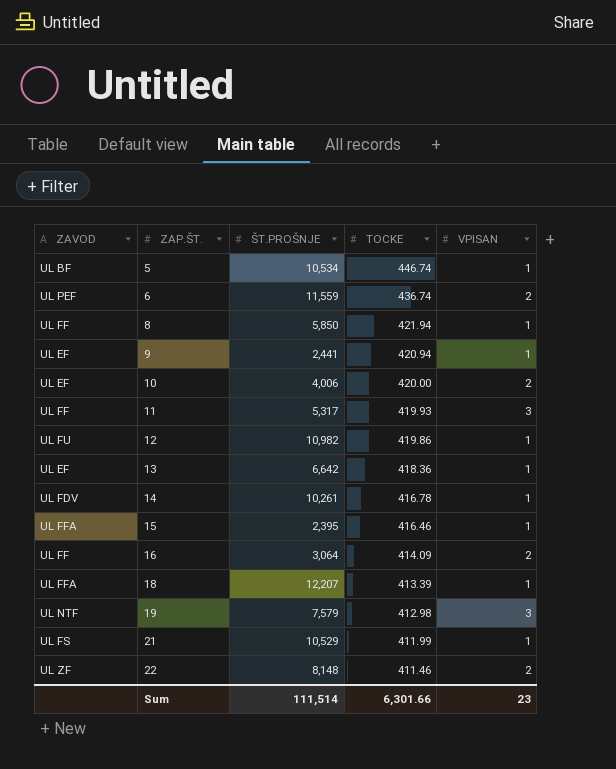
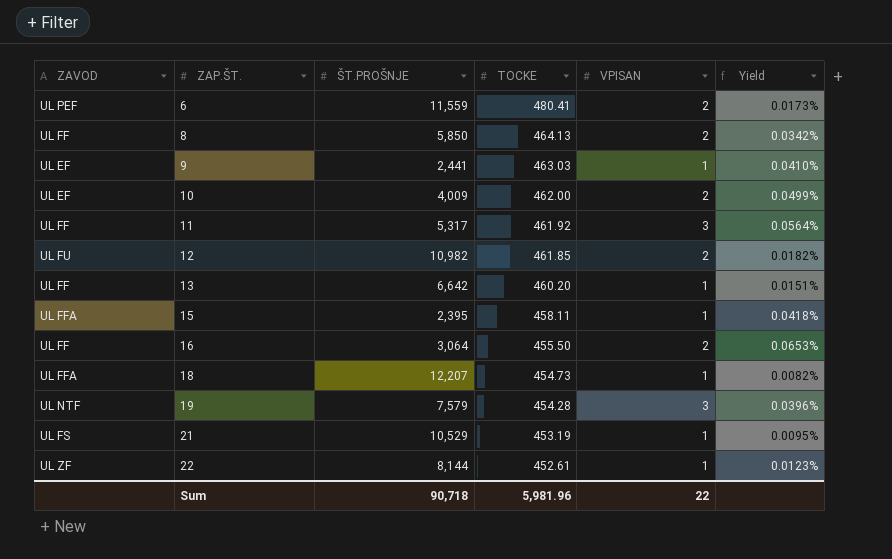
column Yield | formula: none -> [VPISAN] / [ŠT.PROŠNJE]
row 5: UL BF | 10,534 | 446.74 | 1 -> none
row 14: UL FDV | 10,261 | 416.78 | 1 -> none
6 | TOCKE: 436.74 -> 480.41
8 | TOCKE: 421.94 -> 464.13
8 | VPISAN: 1 -> 2
9 | TOCKE: 420.94 -> 463.03
10 | ŠT.PROŠNJE: 4,006 -> 4,009
10 | TOCKE: 420.00 -> 462.00
11 | TOCKE: 419.93 -> 461.92
12 | TOCKE: 419.86 -> 461.85
12 | VPISAN: 1 -> 2
13 | ZAVOD: UL EF -> UL FF
13 | TOCKE: 418.36 -> 460.20
15 | TOCKE: 416.46 -> 458.11
16 | TOCKE: 414.09 -> 455.50
18 | TOCKE: 413.39 -> 454.73
19 | TOCKE: 412.98 -> 454.28
21 | TOCKE: 411.99 -> 453.19
22 | ŠT.PROŠNJE: 8,148 -> 8,144
22 | TOCKE: 411.46 -> 452.61
22 | VPISAN: 2 -> 1
Sum | ŠT.PROŠNJE: 111,514 -> 90,718
Sum | TOCKE: 6,301.66 -> 5,981.96
Sum | VPISAN: 23 -> 22

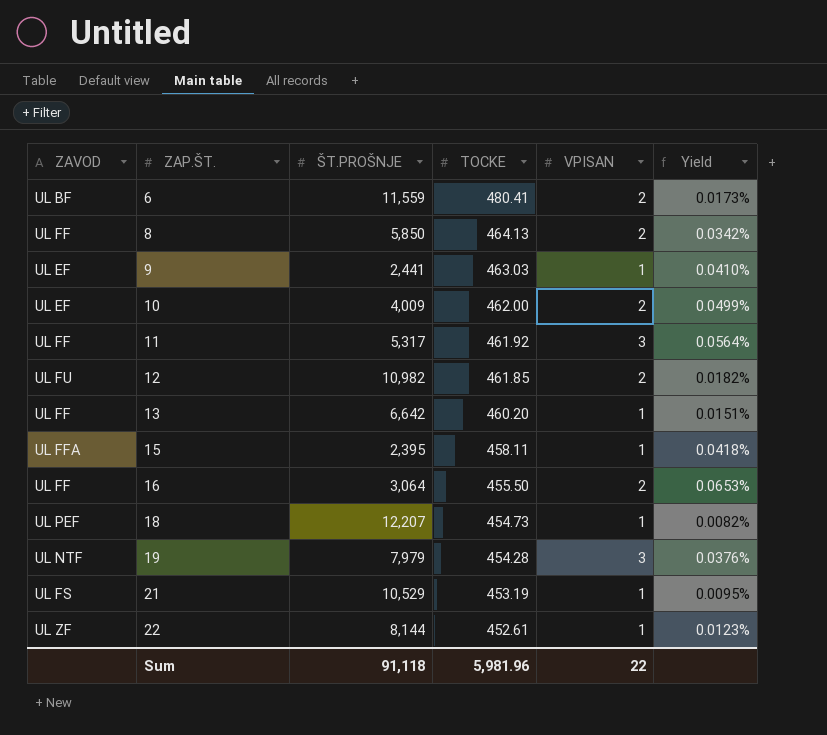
6 | ZAVOD: UL PEF -> UL BF
18 | ZAVOD: UL FFA -> UL PEF
19 | ŠT.PROŠNJE: 7,579 -> 7,979
19 | Yield: 0.0396% -> 0.0376%
Sum | ŠT.PROŠNJE: 90,718 -> 91,118

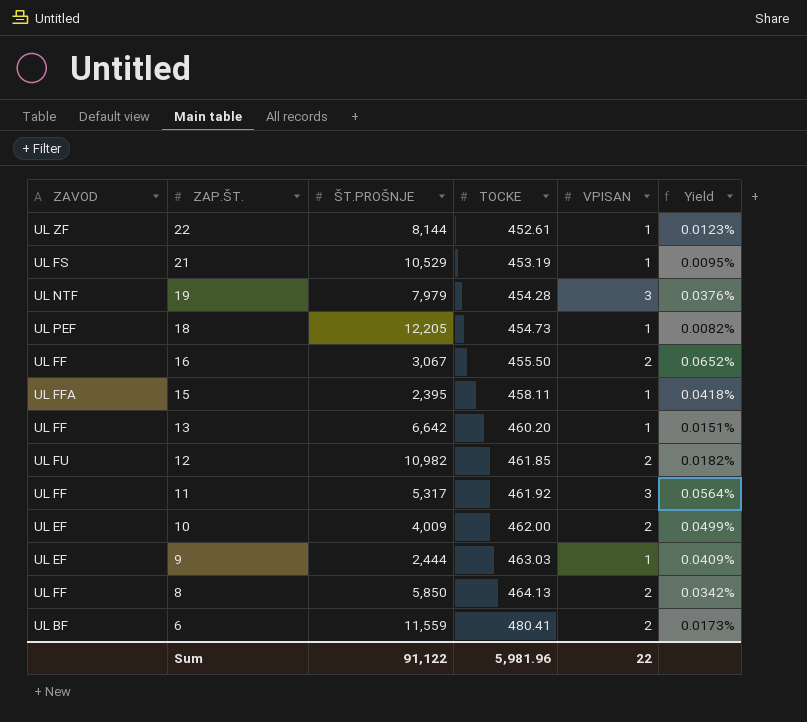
row order: ZAP.ŠT. ascending -> ZAP.ŠT. descending
18 | ŠT.PROŠNJE: 12,207 -> 12,205
16 | ŠT.PROŠNJE: 3,064 -> 3,067
16 | Yield: 0.0653% -> 0.0652%
9 | ŠT.PROŠNJE: 2,441 -> 2,444
9 | Yield: 0.0410% -> 0.0409%
Sum | ŠT.PROŠNJE: 91,118 -> 91,122

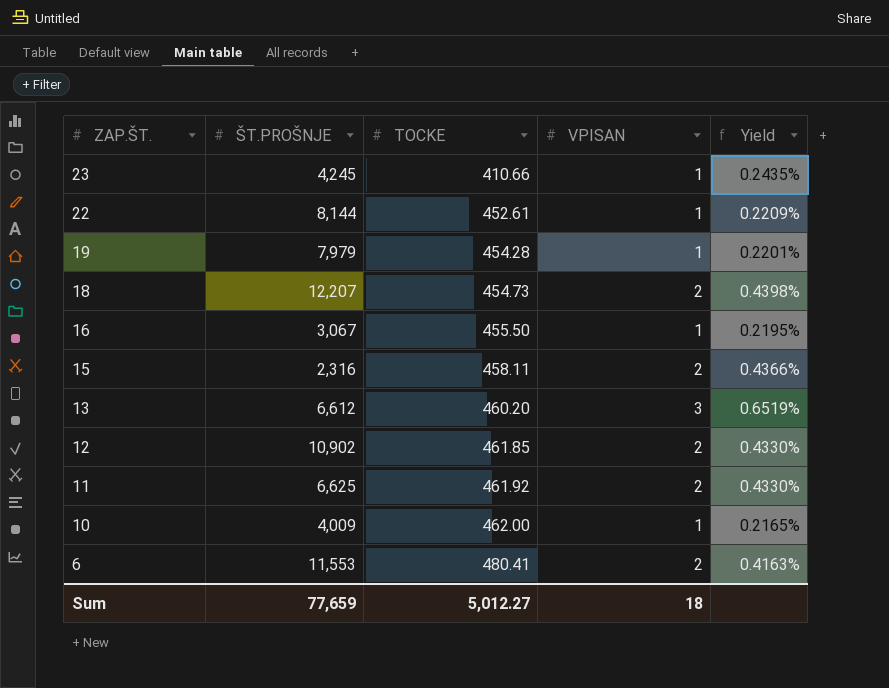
column ZAVOD | position: 1 -> none
column Yield | formula: [VPISAN] / [ŠT.PROŠNJE] -> [VPISAN] / [TOCKE]
row 21: UL FS | 10,529 | 453.19 | 1 | 0.0095% -> none
row 9: UL EF | 2,444 | 463.03 | 1 | 0.0409% -> none
row 8: UL FF | 5,850 | 464.13 | 2 | 0.0342% -> none
row 23: none -> 4,245 | 410.66 | 1 | 0.2435%
19 | VPISAN: 3 -> 1
18 | ŠT.PROŠNJE: 12,205 -> 12,207
18 | VPISAN: 1 -> 2
16 | VPISAN: 2 -> 1
15 | ŠT.PROŠNJE: 2,395 -> 2,316
15 | VPISAN: 1 -> 2
13 | ŠT.PROŠNJE: 6,642 -> 6,612
13 | VPISAN: 1 -> 3
12 | ŠT.PROŠNJE: 10,982 -> 10,902
11 | ŠT.PROŠNJE: 5,317 -> 6,625
11 | VPISAN: 3 -> 2
10 | VPISAN: 2 -> 1
6 | ŠT.PROŠNJE: 11,559 -> 11,553
Sum | ŠT.PROŠNJE: 91,122 -> 77,659
Sum | TOCKE: 5,981.96 -> 5,012.27
Sum | VPISAN: 22 -> 18

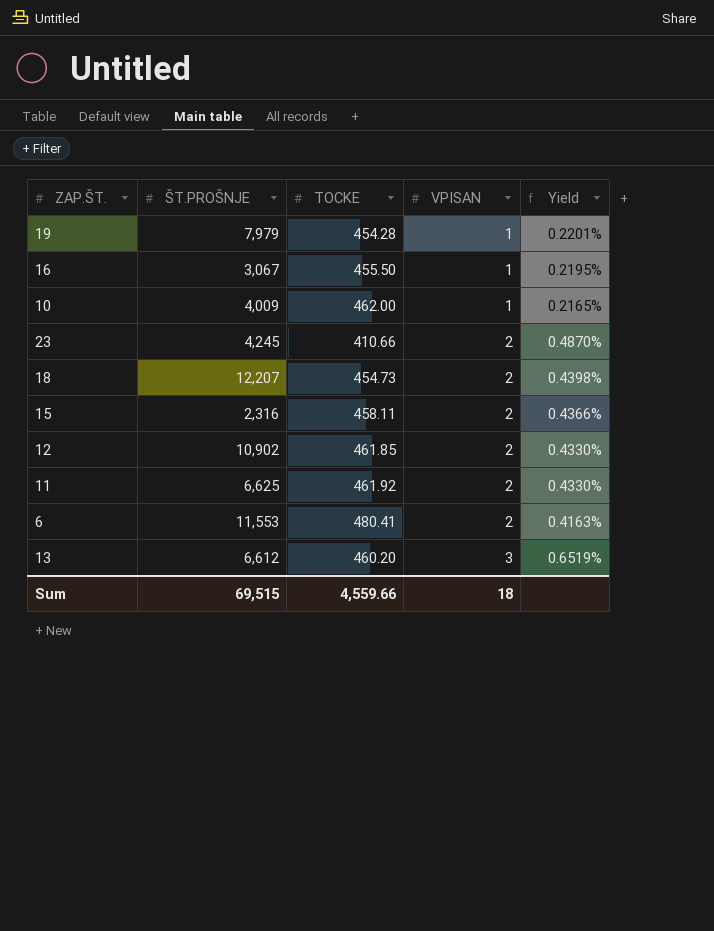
row order: ZAP.ŠT. descending -> VPISAN ascending
row 22: 8,144 | 452.61 | 1 | 0.2209% -> none
23 | VPISAN: 1 -> 2
23 | Yield: 0.2435% -> 0.4870%
Sum | ŠT.PROŠNJE: 77,659 -> 69,515
Sum | TOCKE: 5,012.27 -> 4,559.66

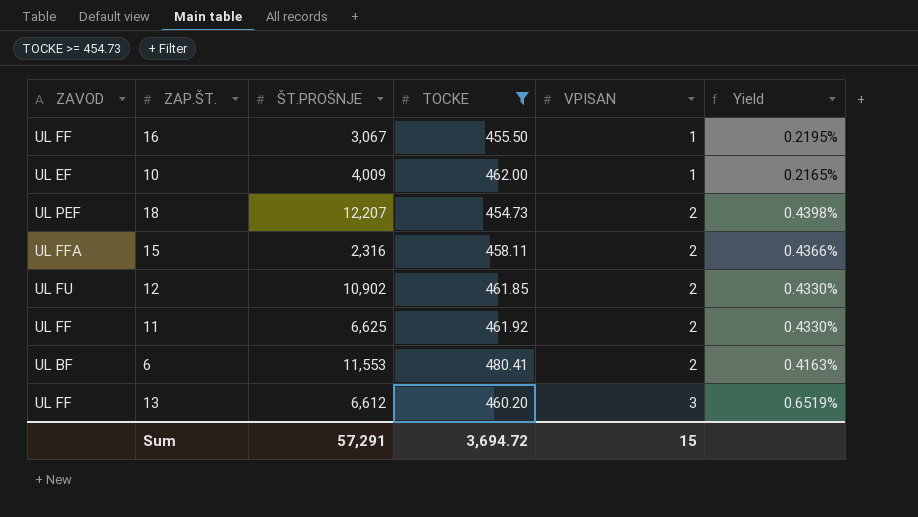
filter: none -> TOCKE >= 454.73
column ZAVOD | position: none -> 1
Sum | ŠT.PROŠNJE: 69,515 -> 57,291
Sum | TOCKE: 4,559.66 -> 3,694.72
Sum | VPISAN: 18 -> 15

